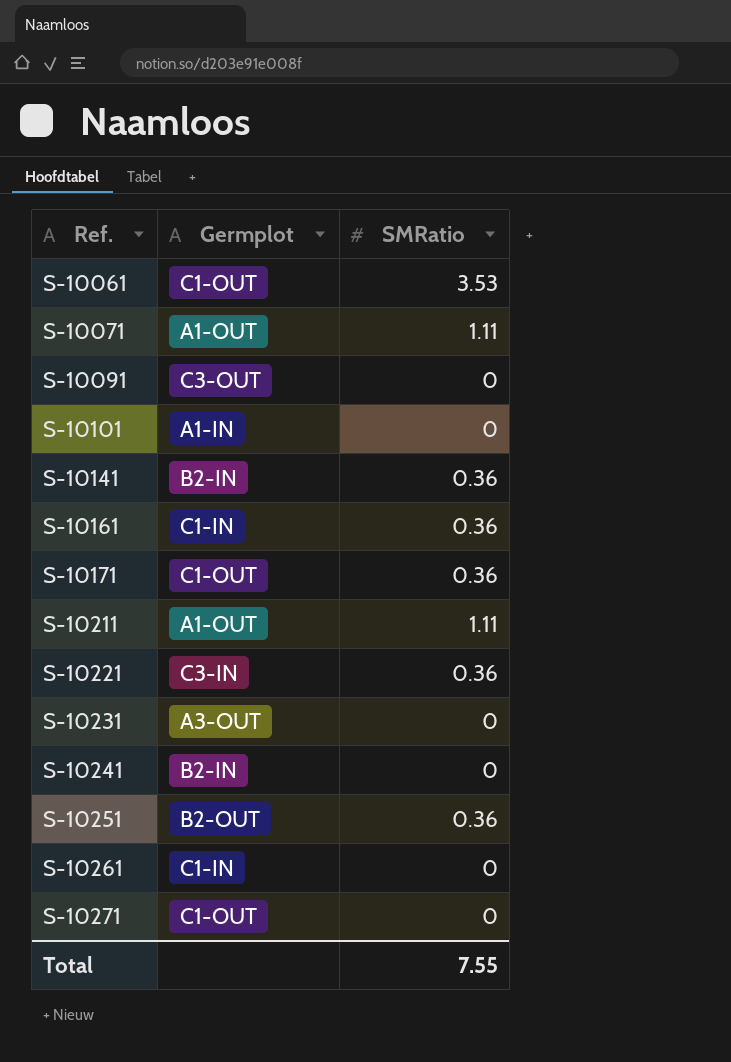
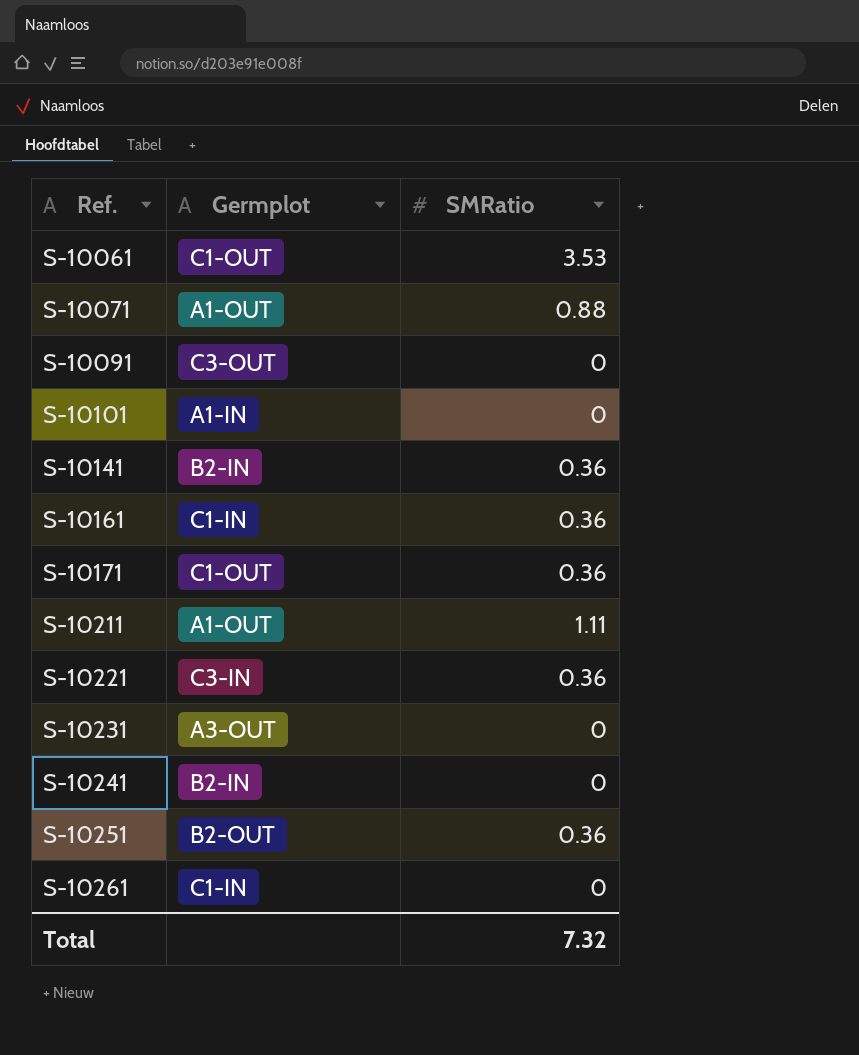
row S-10271: C1-OUT | 0 -> none
S-10071 | SMRatio: 1.11 -> 0.88
Total | SMRatio: 7.55 -> 7.32

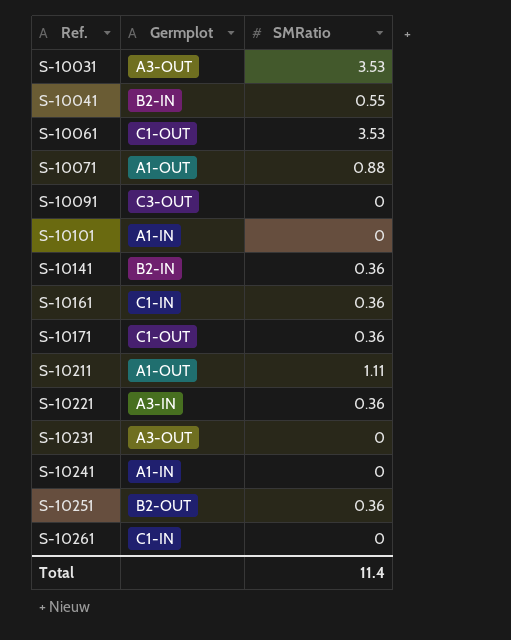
row S-10031: none -> A3-OUT | 3.53
row S-10041: none -> B2-IN | 0.55
S-10221 | Germplot: C3-IN -> A3-IN
S-10241 | Germplot: B2-IN -> A1-IN
Total | SMRatio: 7.32 -> 11.4

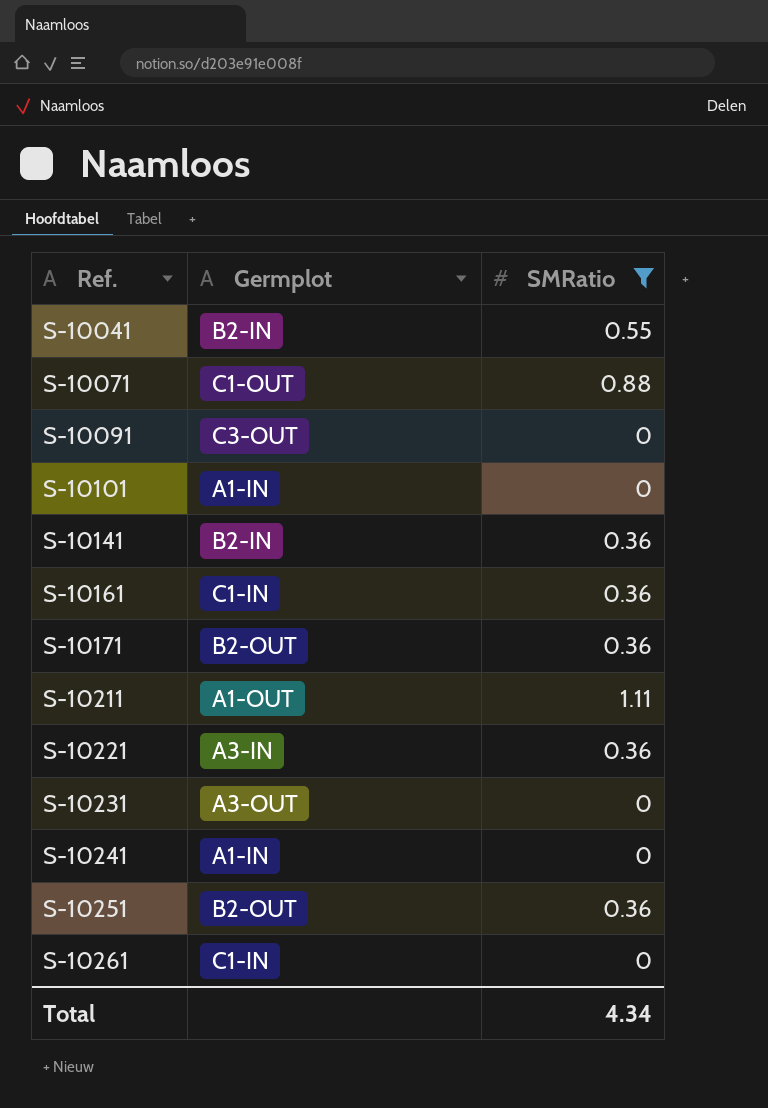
filter: none -> SMRatio != 3.53
S-10071 | Germplot: A1-OUT -> C1-OUT
S-10171 | Germplot: C1-OUT -> B2-OUT
Total | SMRatio: 11.4 -> 4.34

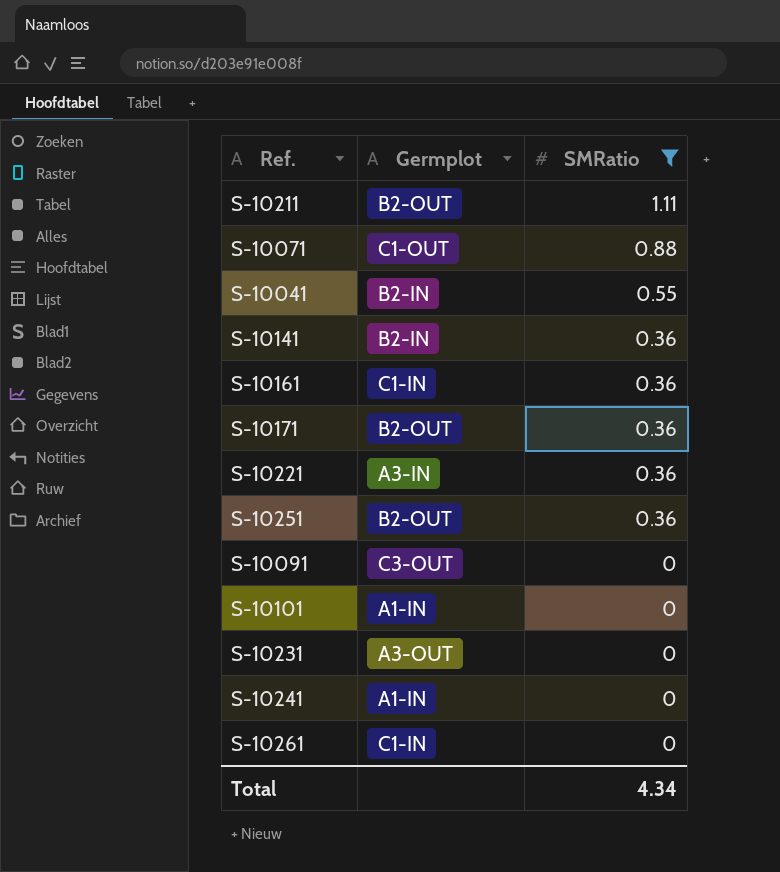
row order: Ref. ascending -> SMRatio descending
S-10211 | Germplot: A1-OUT -> B2-OUT

